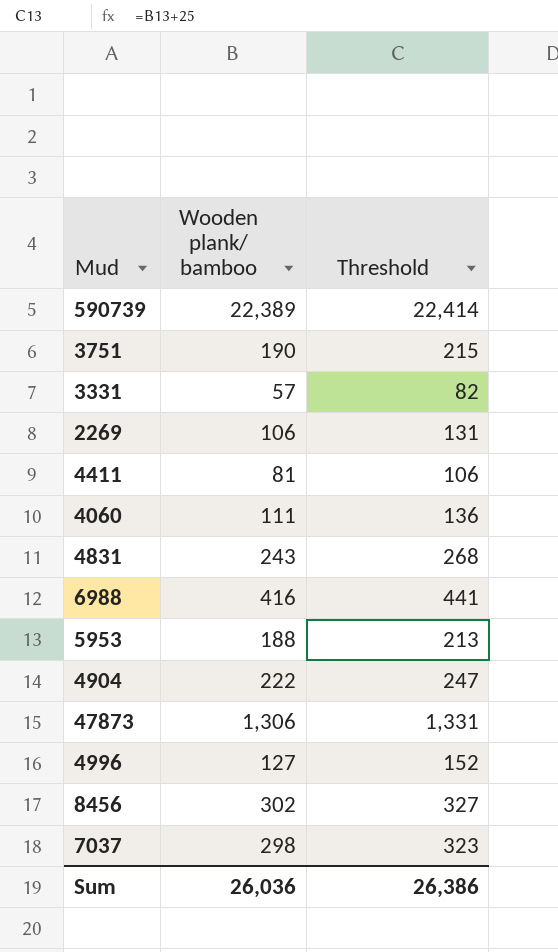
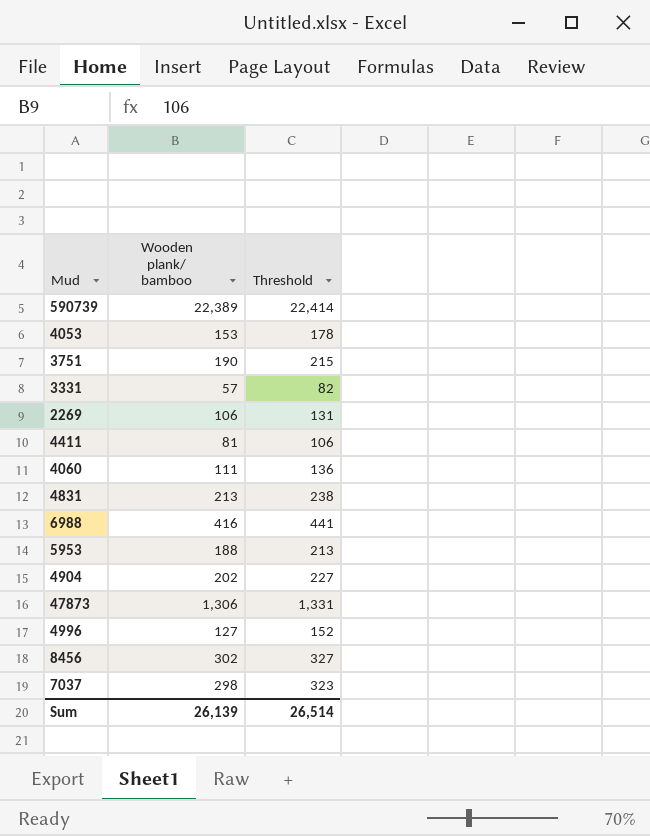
row 4053: none -> 153 | 178
4831 | Wooden plank/ bamboo: 243 -> 213
4831 | Threshold: 268 -> 238
4904 | Wooden plank/ bamboo: 222 -> 202
4904 | Threshold: 247 -> 227
Sum | Wooden plank/ bamboo: 26,036 -> 26,139
Sum | Threshold: 26,386 -> 26,514

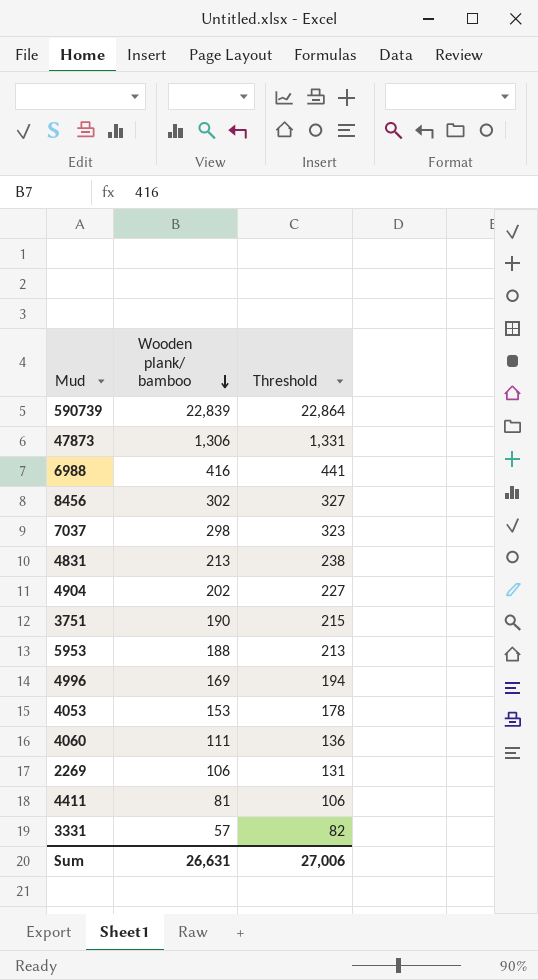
row order: none -> Wooden plank/ bamboo descending
590739 | Wooden plank/ bamboo: 22,389 -> 22,839
590739 | Threshold: 22,414 -> 22,864
4996 | Wooden plank/ bamboo: 127 -> 169
4996 | Threshold: 152 -> 194
Sum | Wooden plank/ bamboo: 26,139 -> 26,631
Sum | Threshold: 26,514 -> 27,006

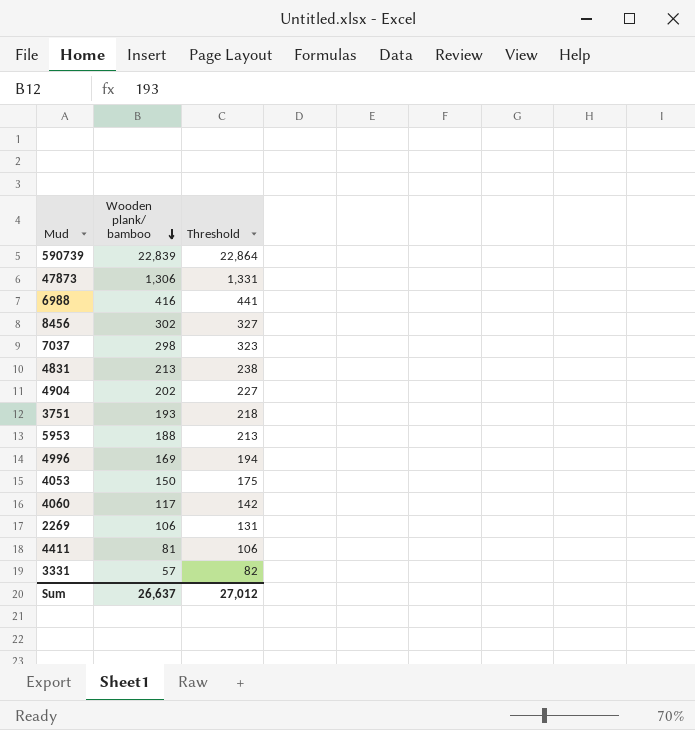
3751 | Wooden plank/ bamboo: 190 -> 193
3751 | Threshold: 215 -> 218
4053 | Wooden plank/ bamboo: 153 -> 150
4053 | Threshold: 178 -> 175
4060 | Wooden plank/ bamboo: 111 -> 117
4060 | Threshold: 136 -> 142
Sum | Wooden plank/ bamboo: 26,631 -> 26,637
Sum | Threshold: 27,006 -> 27,012

